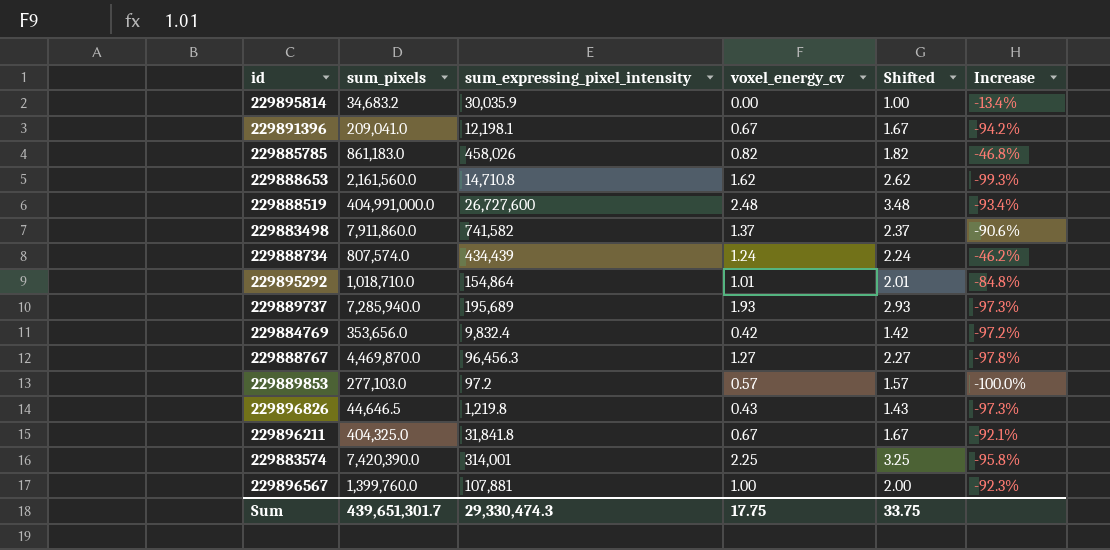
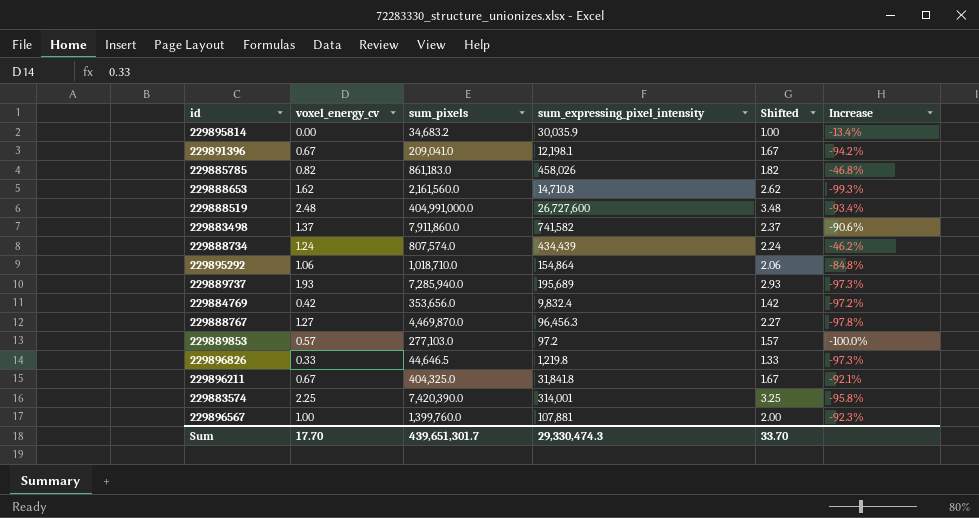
column voxel_energy_cv | position: 4 -> 2
229895292 | voxel_energy_cv: 1.01 -> 1.06
229895292 | Shifted: 2.01 -> 2.06
229896826 | voxel_energy_cv: 0.43 -> 0.33
229896826 | Shifted: 1.43 -> 1.33
Sum | voxel_energy_cv: 17.75 -> 17.70
Sum | Shifted: 33.75 -> 33.70

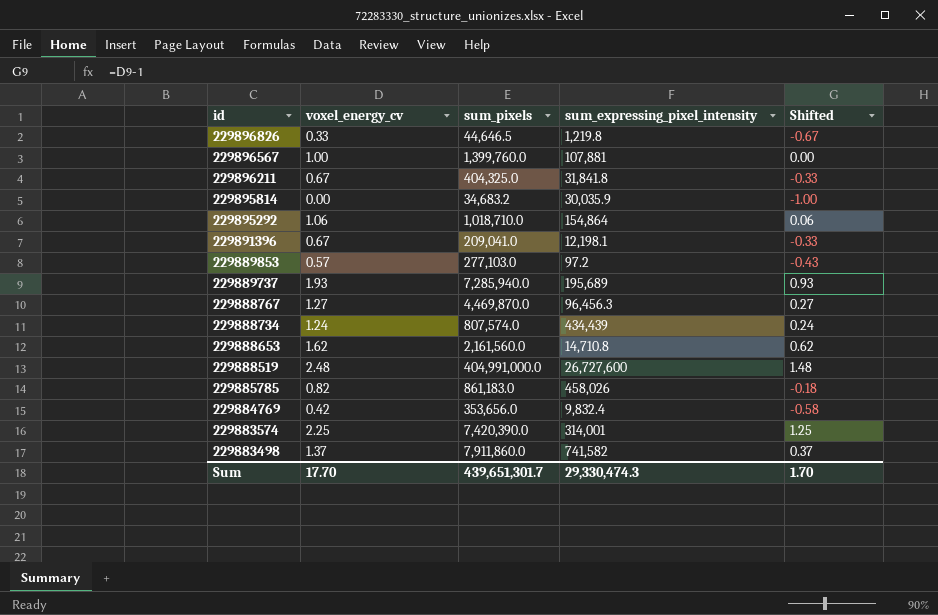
row order: none -> id descending
column Increase | formula: ([sum_expressing_pixel_intensity] - [sum_pixels]) / [sum_pixels] -> none
column Shifted | formula: [voxel_energy_cv] + 1 -> [voxel_energy_cv] - 1
Sum | Shifted: 33.70 -> 1.70

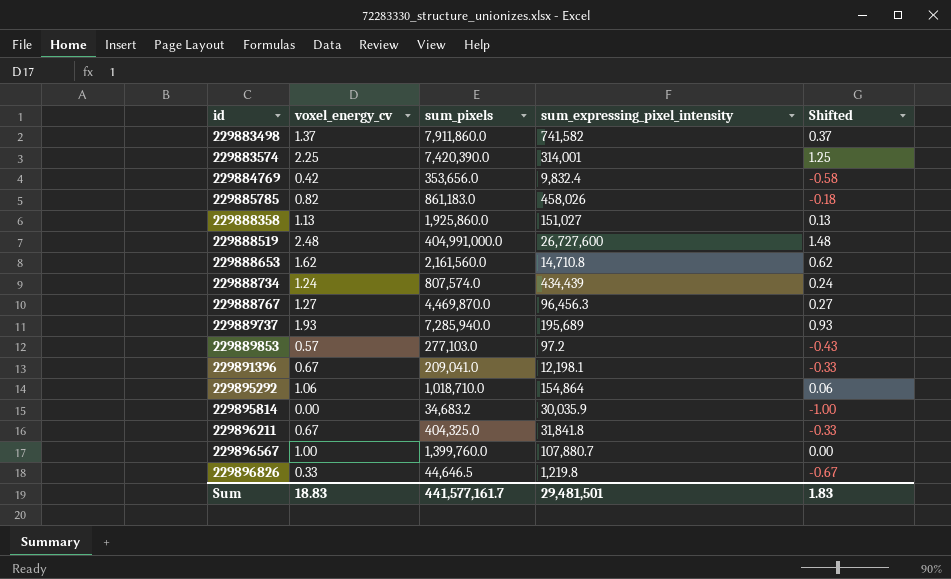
row order: id descending -> id ascending
row 229888358: none -> 1.13 | 1,925,860.0 | 151,027 | 0.13
229896567 | sum_expressing_pixel_intensity: 107,881 -> 107,880.7
Sum | voxel_energy_cv: 17.70 -> 18.83
Sum | sum_pixels: 439,651,301.7 -> 441,577,161.7
Sum | sum_expressing_pixel_intensity: 29,330,474.3 -> 29,481,501
Sum | Shifted: 1.70 -> 1.83

